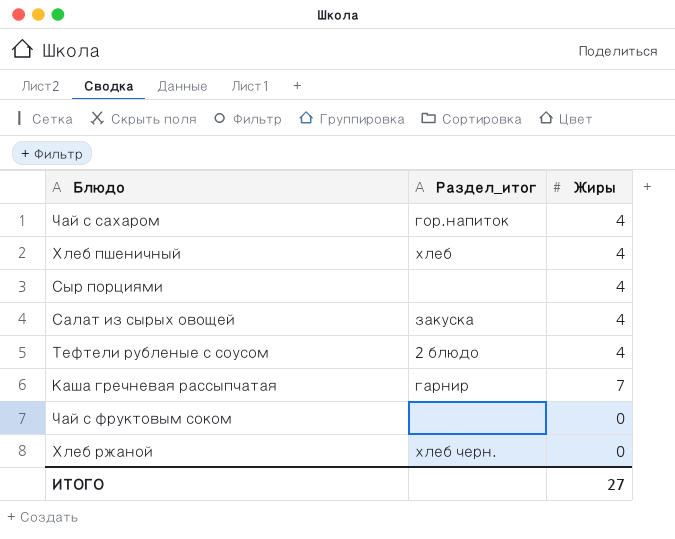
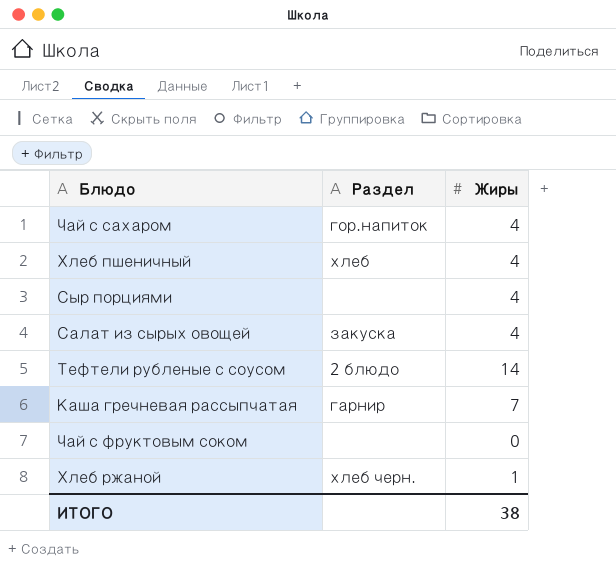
column name: Раздел_итог -> Раздел
Тефтели рубленые с соусом | Жиры: 4 -> 14
Хлеб ржаной | Жиры: 0 -> 1
ИТОГО | Жиры: 27 -> 38

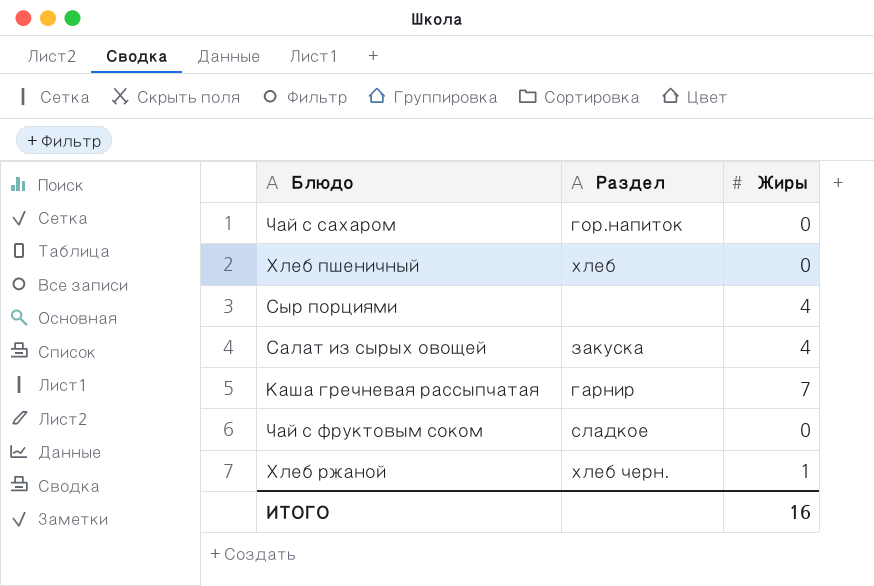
row Тефтели рубленые с соусом: 2 блюдо | 14 -> none
Чай с сахаром | Жиры: 4 -> 0
Хлеб пшеничный | Жиры: 4 -> 0
Чай с фруктовым соком | Раздел: none -> сладкое
ИТОГО | Жиры: 38 -> 16

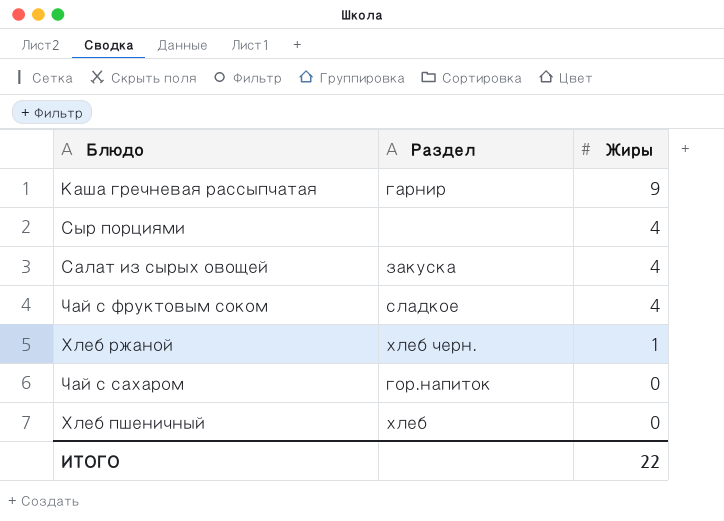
row order: none -> Жиры descending
Каша гречневая рассыпчатая | Жиры: 7 -> 9
Чай с фруктовым соком | Жиры: 0 -> 4
ИТОГО | Жиры: 16 -> 22

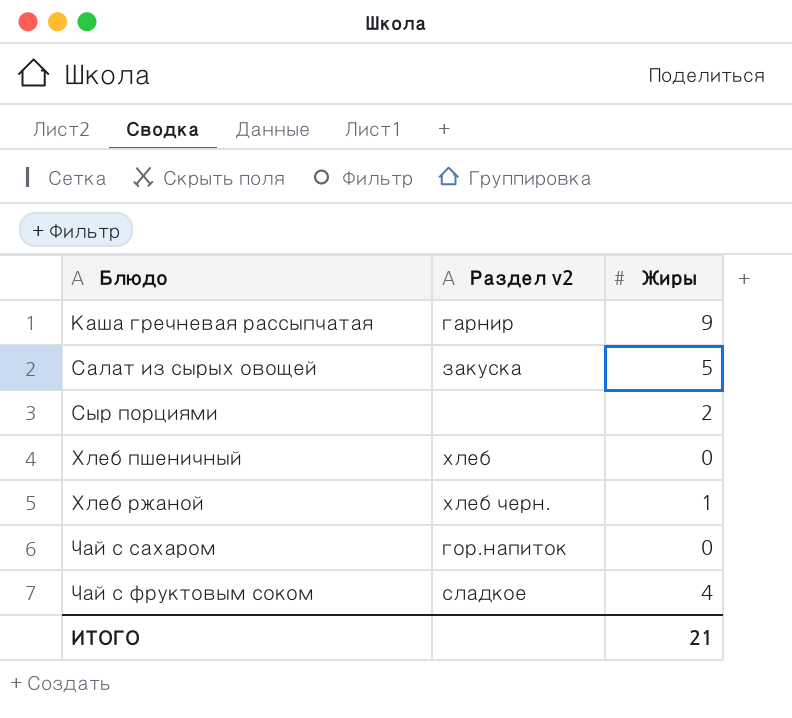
row order: Жиры descending -> Блюдо ascending
column name: Раздел -> Раздел v2
Салат из сырых овощей | Жиры: 4 -> 5
Сыр порциями | Жиры: 4 -> 2
ИТОГО | Жиры: 22 -> 21

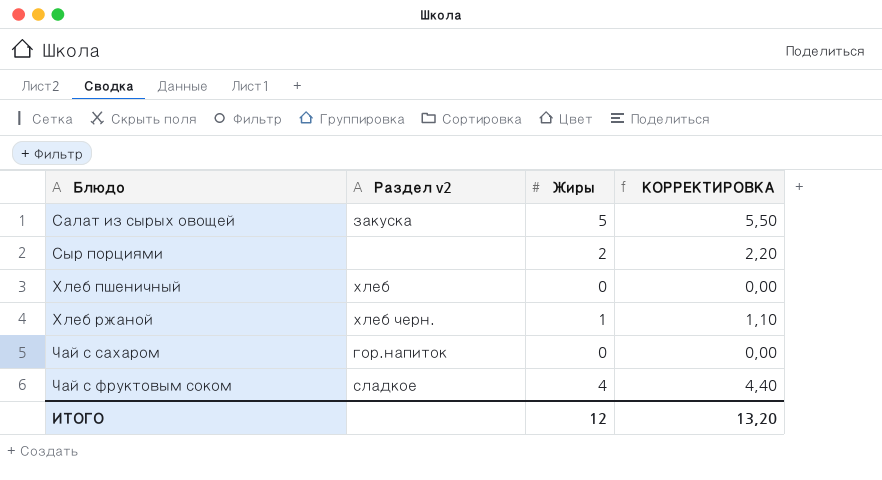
column КОРРЕКТИРОВКА | formula: none -> [Жиры] * 1,1
row Каша гречневая рассыпчатая: гарнир | 9 -> none
ИТОГО | Жиры: 21 -> 12

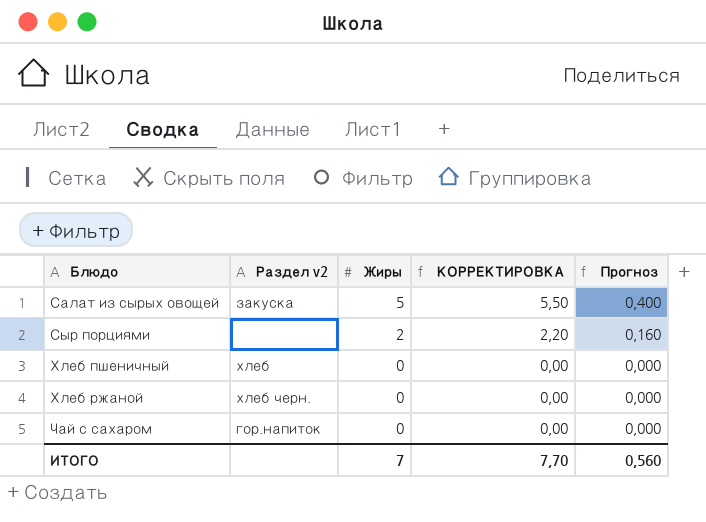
column Прогноз | formula: none -> [Жиры] * 0,08
row Чай с фруктовым соком: сладкое | 4 | 4,40 -> none
Хлеб ржаной | Жиры: 1 -> 0
Хлеб ржаной | КОРРЕКТИРОВКА: 1,10 -> 0,00
ИТОГО | Жиры: 12 -> 7
ИТОГО | КОРРЕКТИРОВКА: 13,20 -> 7,70

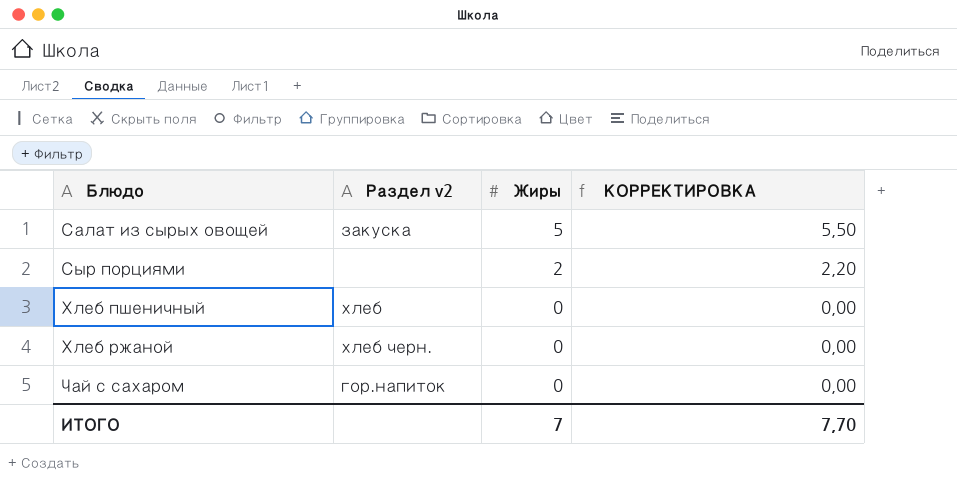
column Прогноз | formula: [Жиры] * 0,08 -> none

